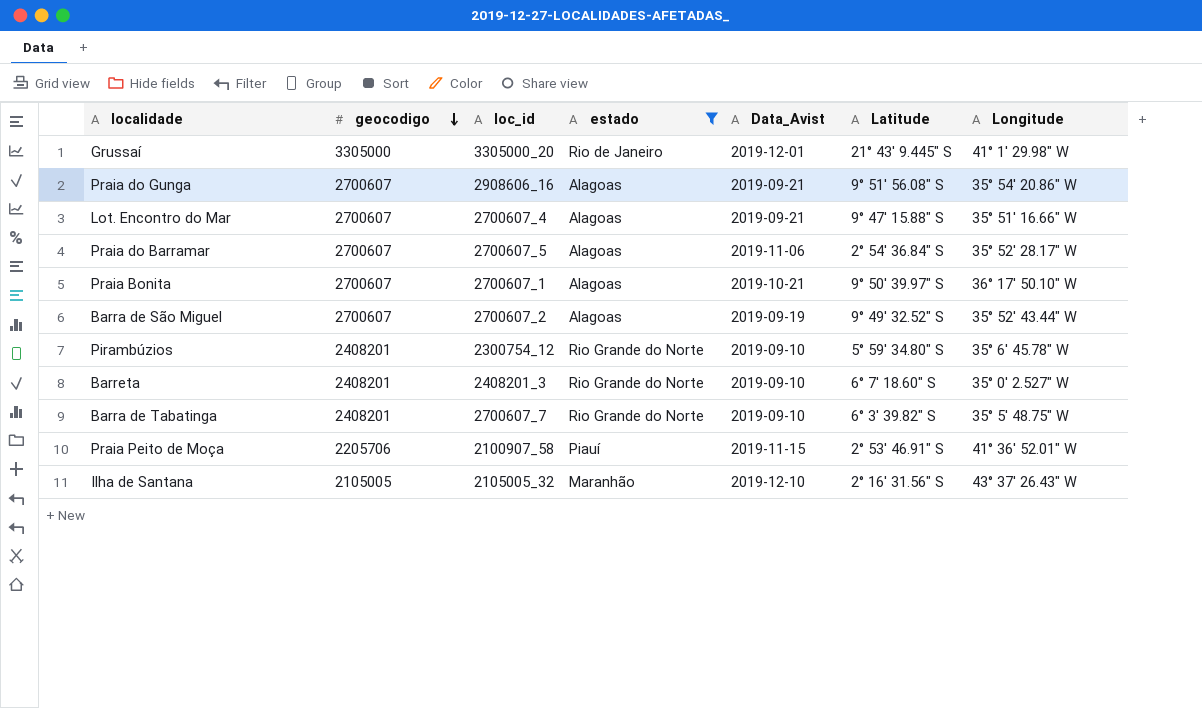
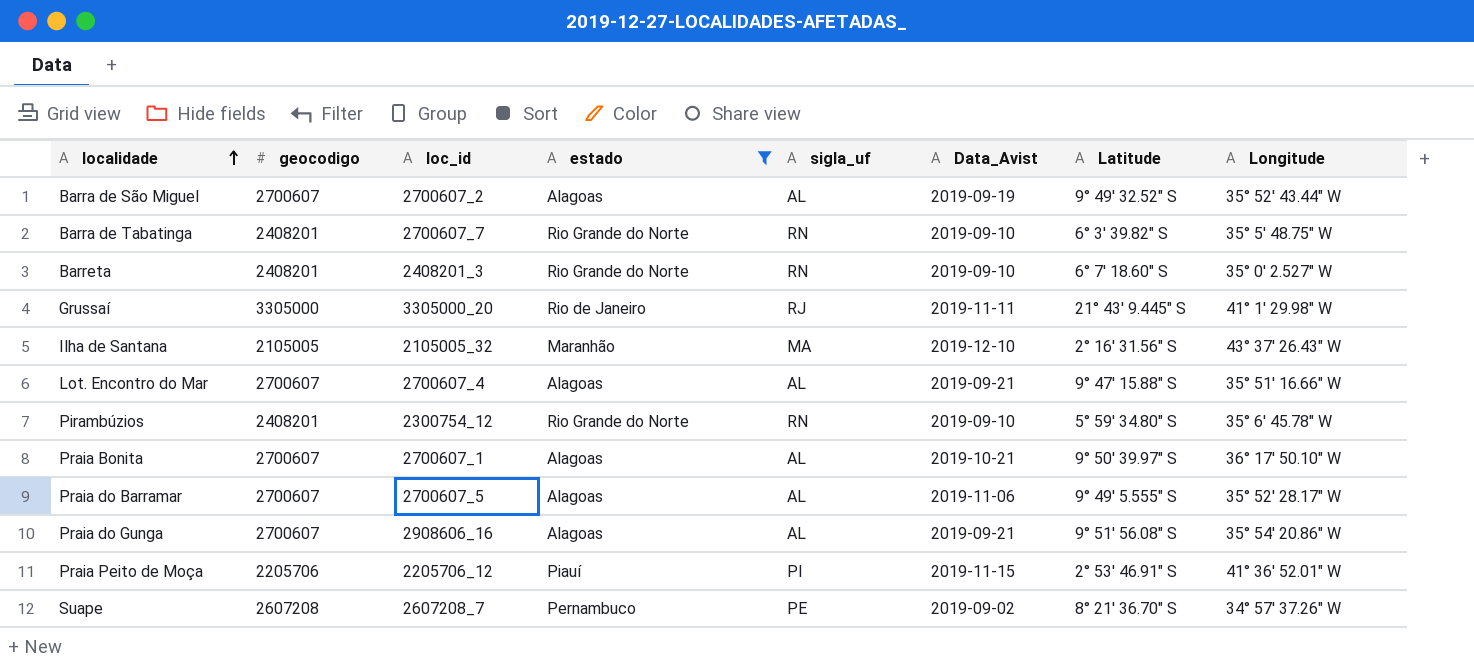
row order: geocodigo descending -> localidade ascending
column sigla_uf | position: none -> 5
Grussaí | Data_Avist: 2019-12-01 -> 2019-11-11
Praia do Barramar | Latitude: 2° 54' 36.84" S -> 9° 49' 5.555" S
Praia Peito de Moça | loc_id: 2100907_58 -> 2205706_12
row Suape: none -> 2607208 | 2607208_7 | Pernambuco | PE | 2019-09-02 | 8° 21' 36.70" S | 34° 57' 37.26" W

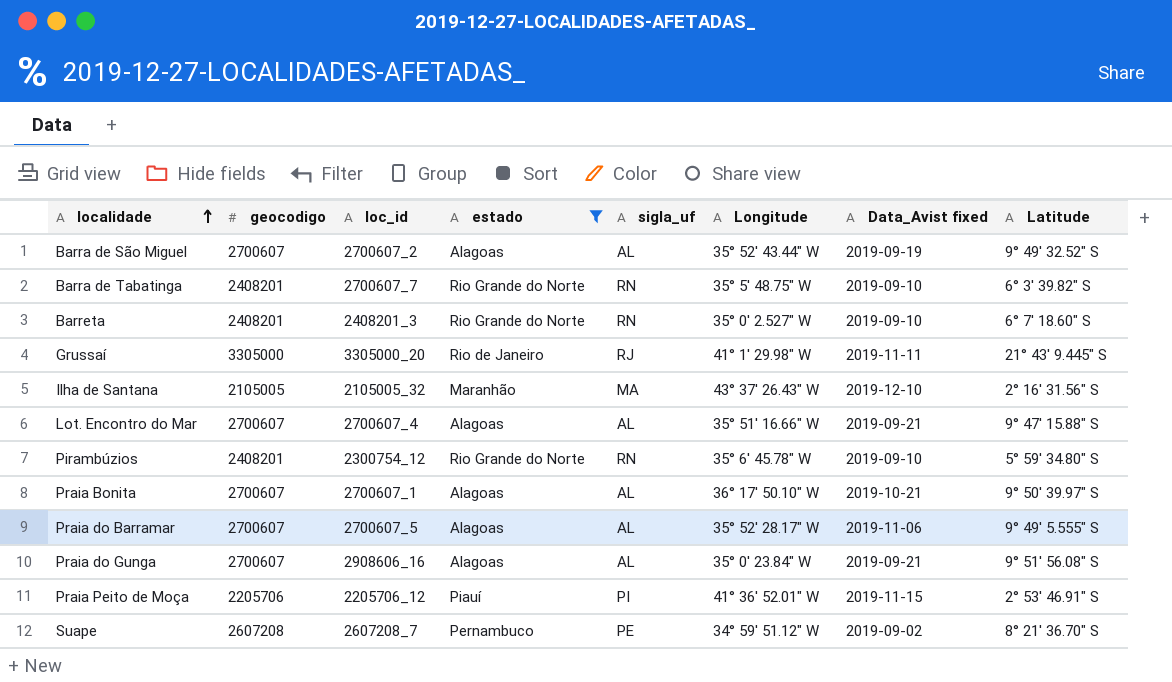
column Longitude | position: 8 -> 6
column name: Data_Avist -> Data_Avist fixed
Praia do Gunga | Longitude: 35° 54' 20.86" W -> 35° 0' 23.84" W
Suape | Longitude: 34° 57' 37.26" W -> 34° 59' 51.12" W

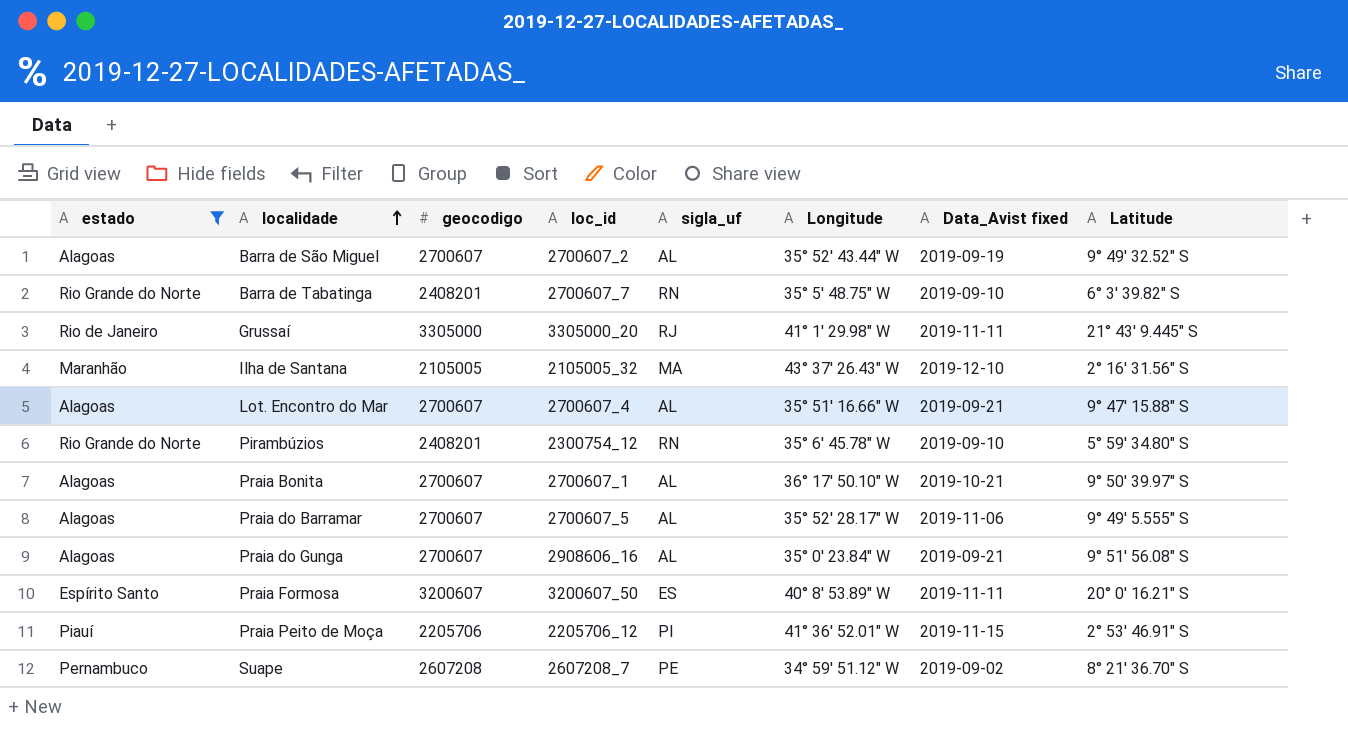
column estado | position: 4 -> 1
row Barreta: 2408201 | 2408201_3 | Rio Grande do Norte | RN | 35° 0' 2.527" W | 2019-09-10 | 6° 7' 18.60" S -> none
row Praia Formosa: none -> Espírito Santo | 3200607 | 3200607_50 | ES | 40° 8' 53.89" W | 2019-11-11 | 20° 0' 16.21" S

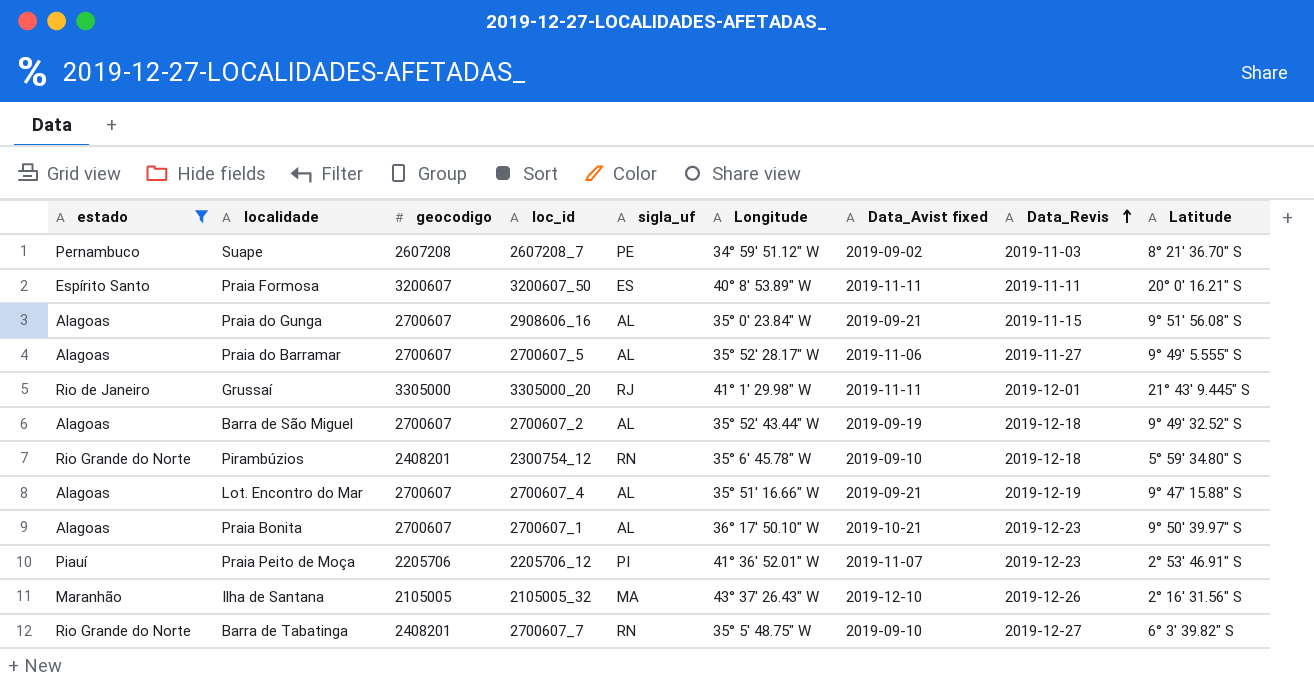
row order: localidade ascending -> Data_Revis ascending
column Data_Revis | position: none -> 8
Praia Peito de Moça | Data_Avist fixed: 2019-11-15 -> 2019-11-07

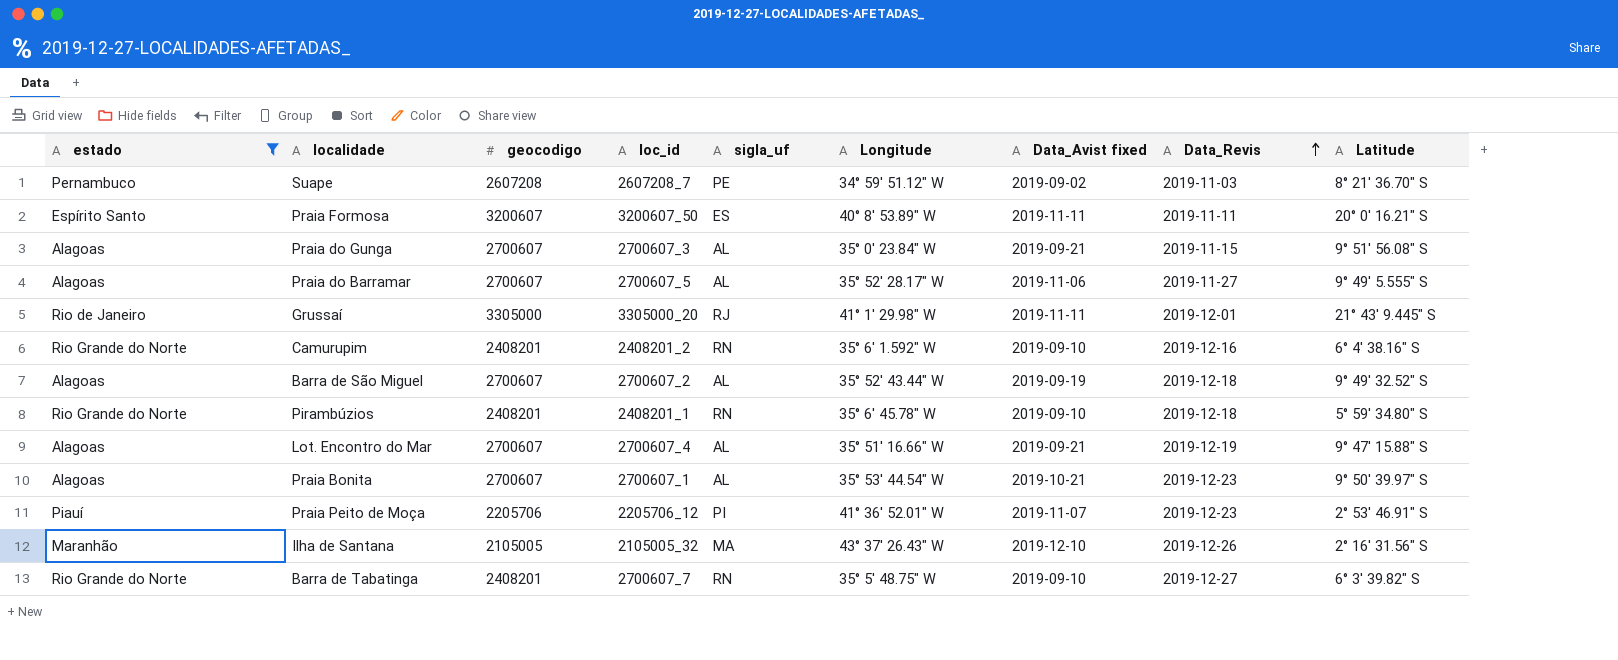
Praia do Gunga | loc_id: 2908606_16 -> 2700607_3
row Camurupim: none -> Rio Grande do Norte | 2408201 | 2408201_2 | RN | 35° 6' 1.592" W | 2019-09-10 | 2019-12-16 | 6° 4' 38.16" S
Pirambúzios | loc_id: 2300754_12 -> 2408201_1
Praia Bonita | Longitude: 36° 17' 50.10" W -> 35° 53' 44.54" W

